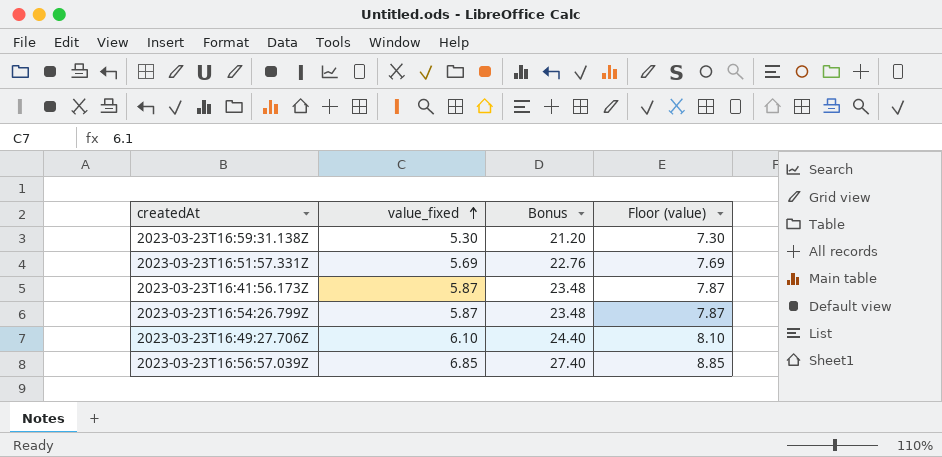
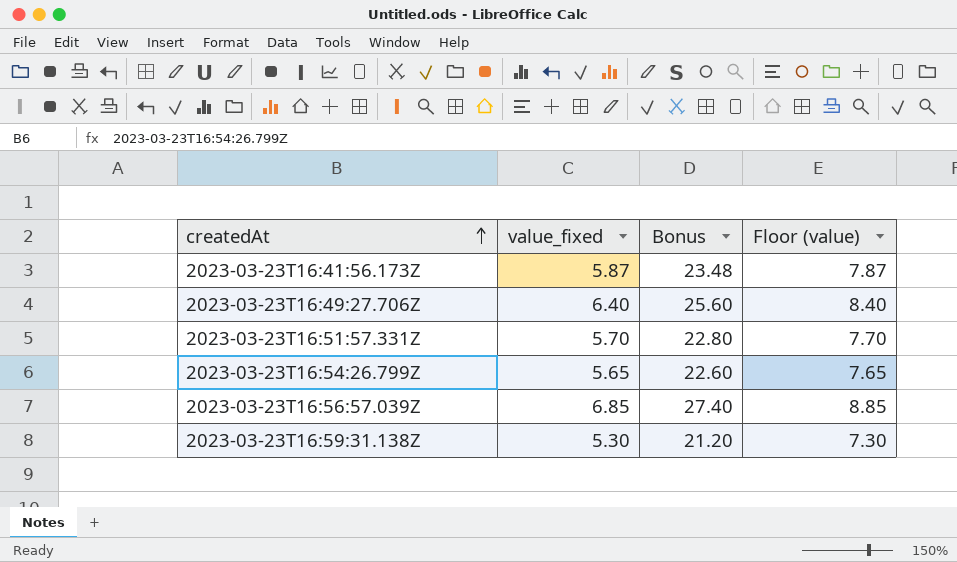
row order: value_fixed ascending -> createdAt ascending
2023-03-23T16:49:27.706Z | value_fixed: 6.10 -> 6.40
2023-03-23T16:49:27.706Z | Bonus: 24.40 -> 25.60
2023-03-23T16:49:27.706Z | Floor (value): 8.10 -> 8.40
2023-03-23T16:51:57.331Z | value_fixed: 5.69 -> 5.70
2023-03-23T16:51:57.331Z | Bonus: 22.76 -> 22.80
2023-03-23T16:51:57.331Z | Floor (value): 7.69 -> 7.70
2023-03-23T16:54:26.799Z | value_fixed: 5.87 -> 5.65
2023-03-23T16:54:26.799Z | Bonus: 23.48 -> 22.60
2023-03-23T16:54:26.799Z | Floor (value): 7.87 -> 7.65

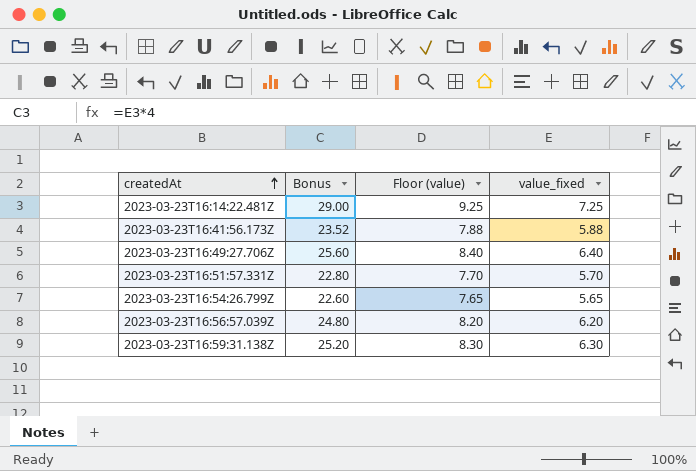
column value_fixed | position: 2 -> 4
row 2023-03-23T16:14:22.481Z: none -> 29.00 | 9.25 | 7.25
2023-03-23T16:41:56.173Z | Bonus: 23.48 -> 23.52
2023-03-23T16:41:56.173Z | Floor (value): 7.87 -> 7.88
2023-03-23T16:41:56.173Z | value_fixed: 5.87 -> 5.88
2023-03-23T16:56:57.039Z | Bonus: 27.40 -> 24.80
2023-03-23T16:56:57.039Z | Floor (value): 8.85 -> 8.20
2023-03-23T16:56:57.039Z | value_fixed: 6.85 -> 6.20
2023-03-23T16:59:31.138Z | Bonus: 21.20 -> 25.20
2023-03-23T16:59:31.138Z | Floor (value): 7.30 -> 8.30
2023-03-23T16:59:31.138Z | value_fixed: 5.30 -> 6.30

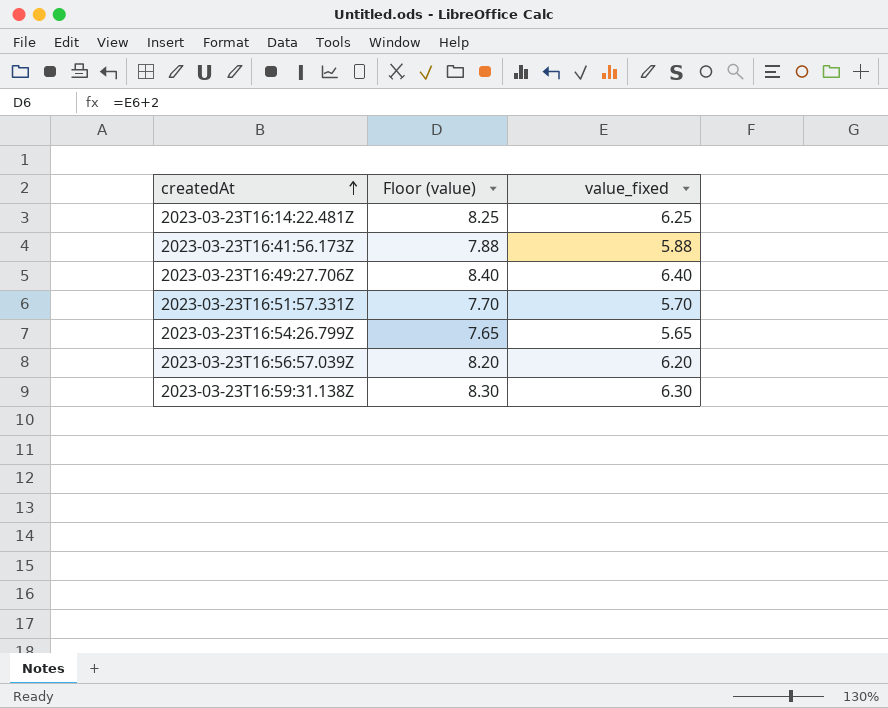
column Bonus | formula: [value_fixed] * 4 -> none
2023-03-23T16:14:22.481Z | Floor (value): 9.25 -> 8.25
2023-03-23T16:14:22.481Z | value_fixed: 7.25 -> 6.25

